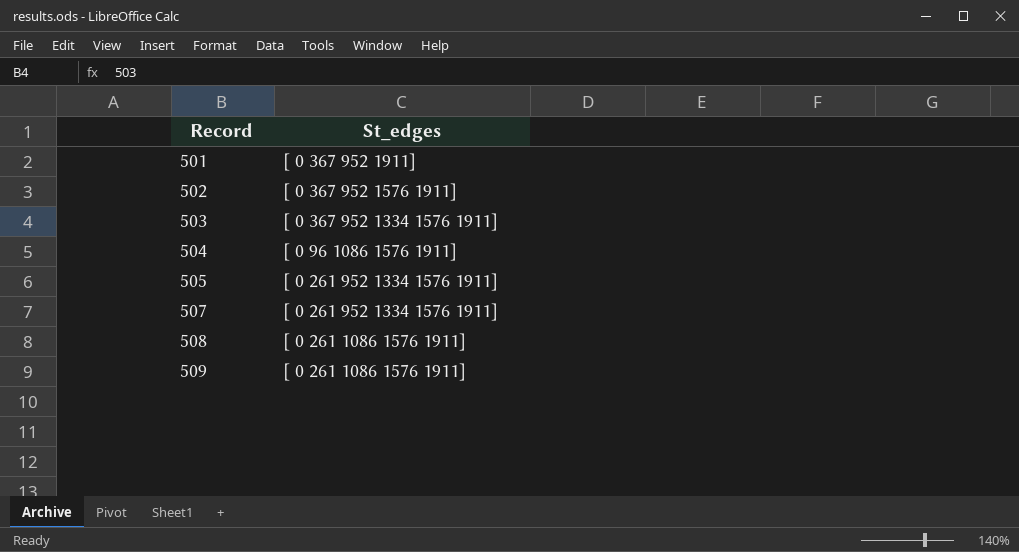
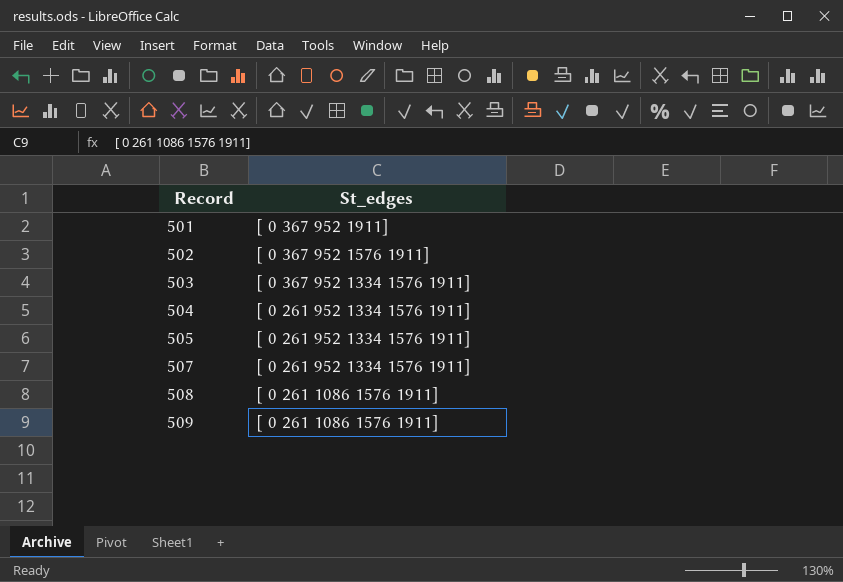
504 | St_edges: [ 0 96 1086 1576 1911] -> [ 0 261 952 1334 1576 1911]

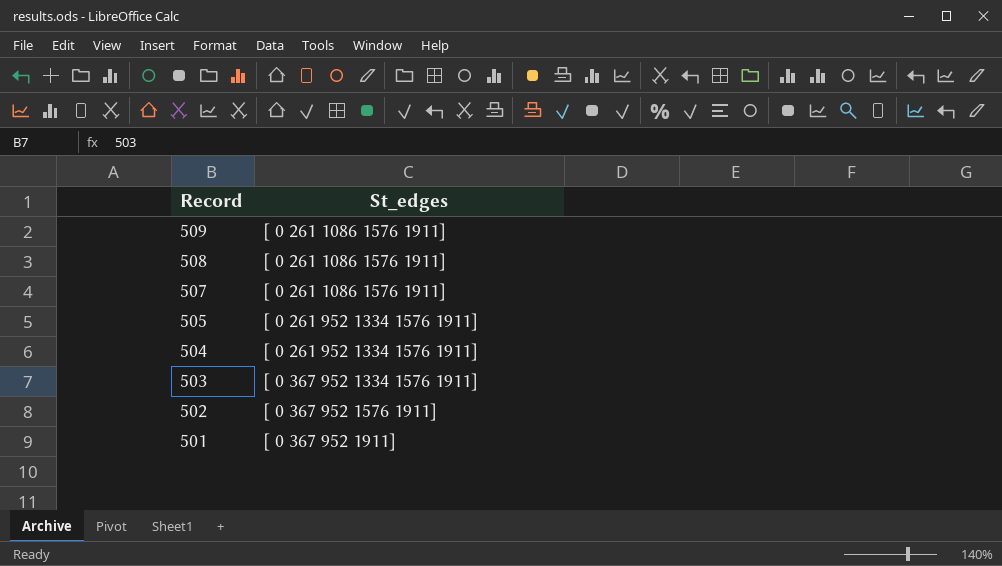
row order: Record ascending -> Record descending
507 | St_edges: [ 0 261 952 1334 1576 1911] -> [ 0 261 1086 1576 1911]

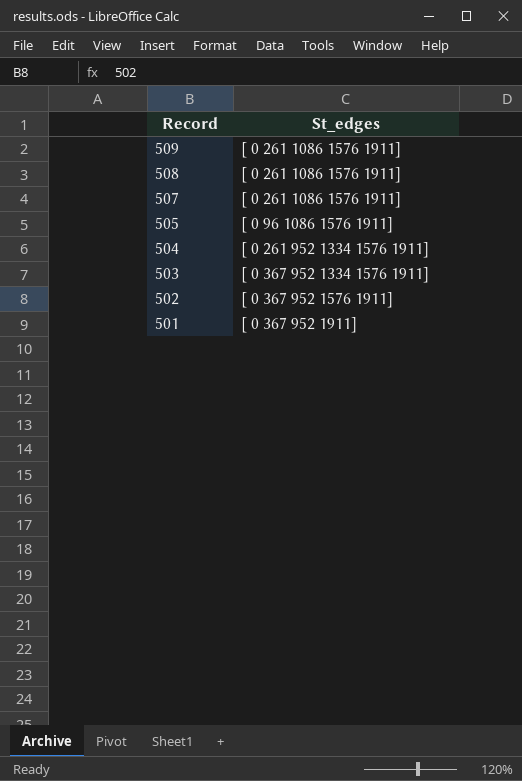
505 | St_edges: [ 0 261 952 1334 1576 1911] -> [ 0 96 1086 1576 1911]

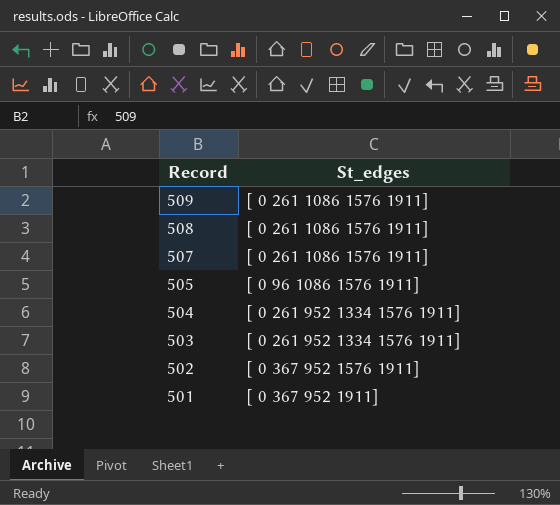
503 | St_edges: [ 0 367 952 1334 1576 1911] -> [ 0 261 952 1334 1576 1911]

